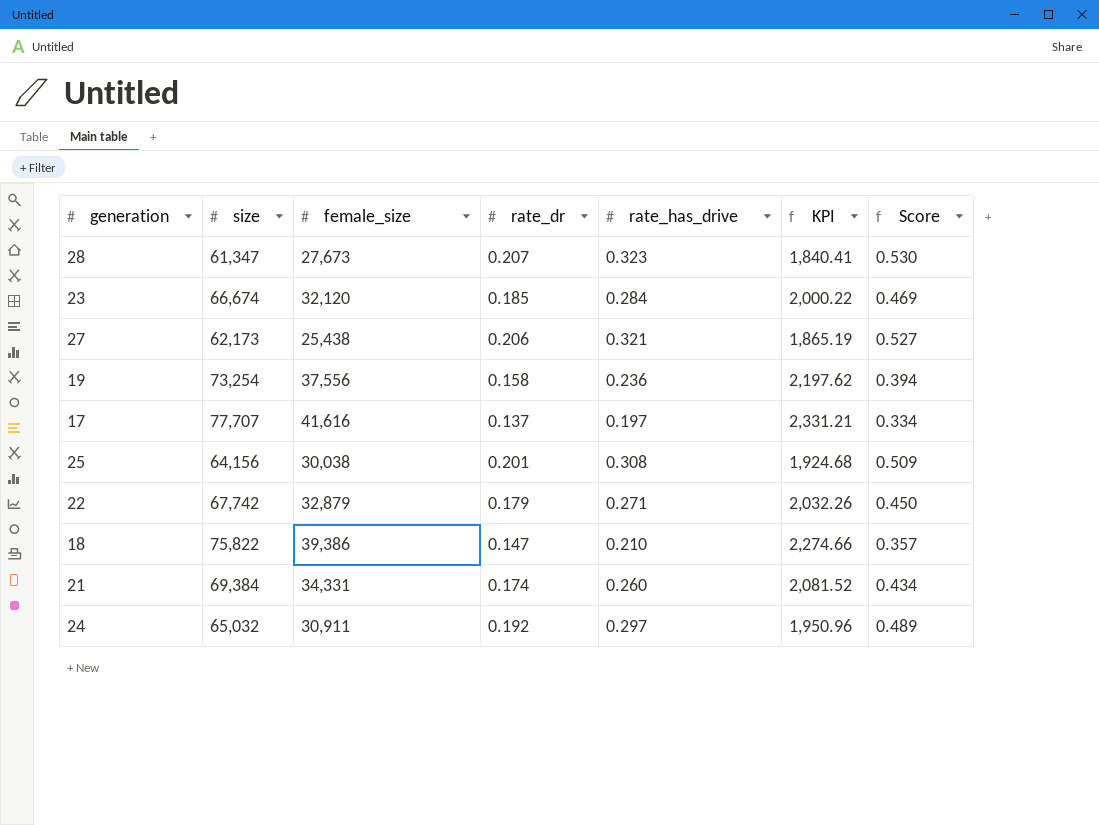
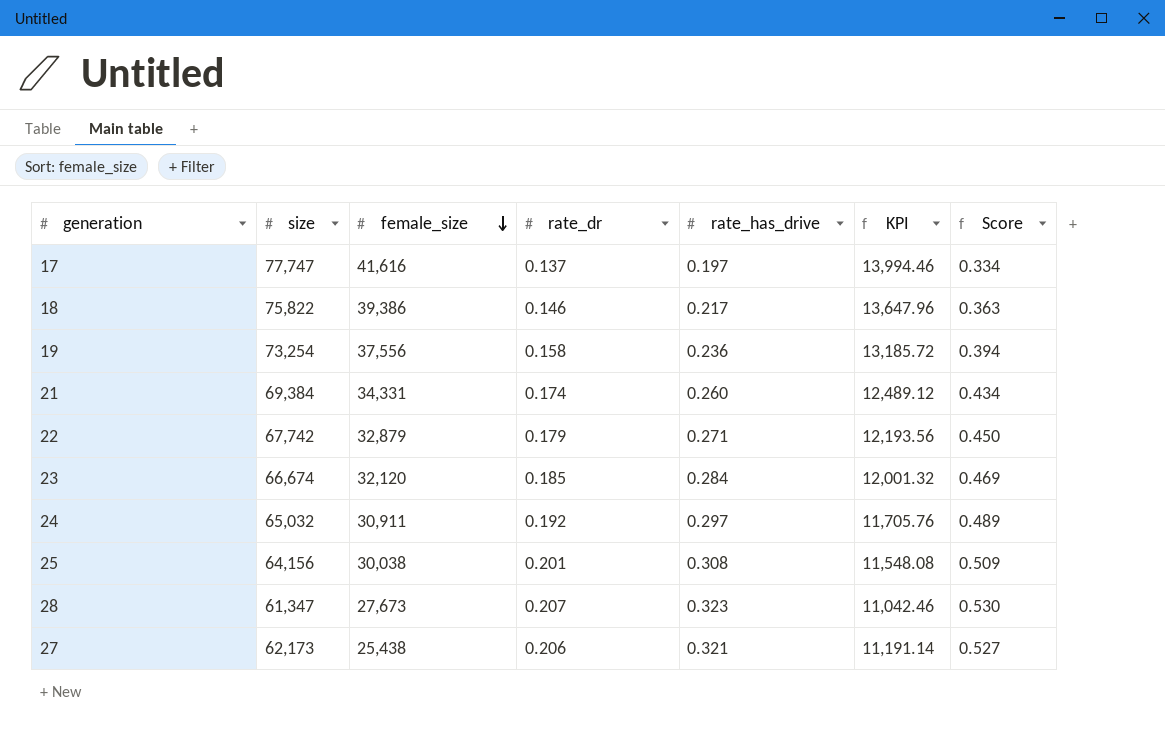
row order: none -> female_size descending
column KPI | formula: [size] * 0.03 -> [size] * 0.18
17 | size: 77,707 -> 77,747
18 | rate_dr: 0.147 -> 0.146
18 | rate_has_drive: 0.210 -> 0.217
18 | Score: 0.357 -> 0.363

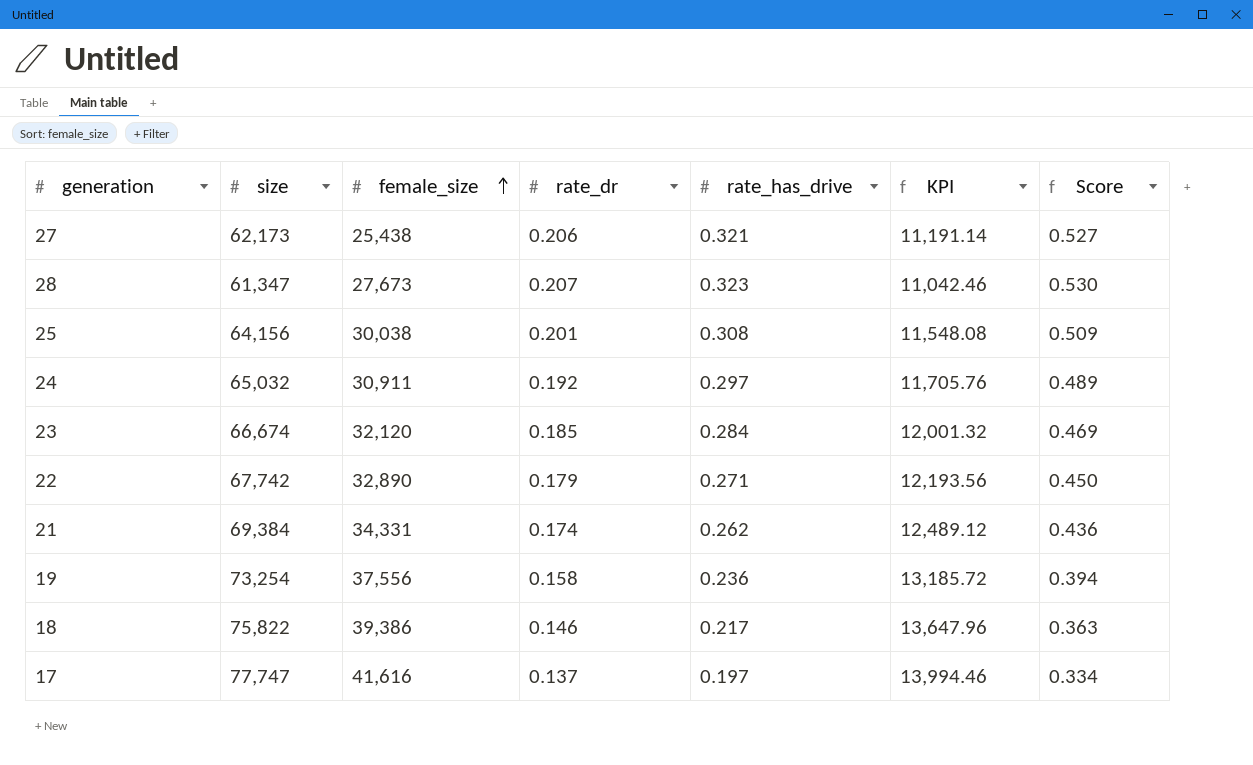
row order: female_size descending -> female_size ascending
22 | female_size: 32,879 -> 32,890
21 | rate_has_drive: 0.260 -> 0.262
21 | Score: 0.434 -> 0.436

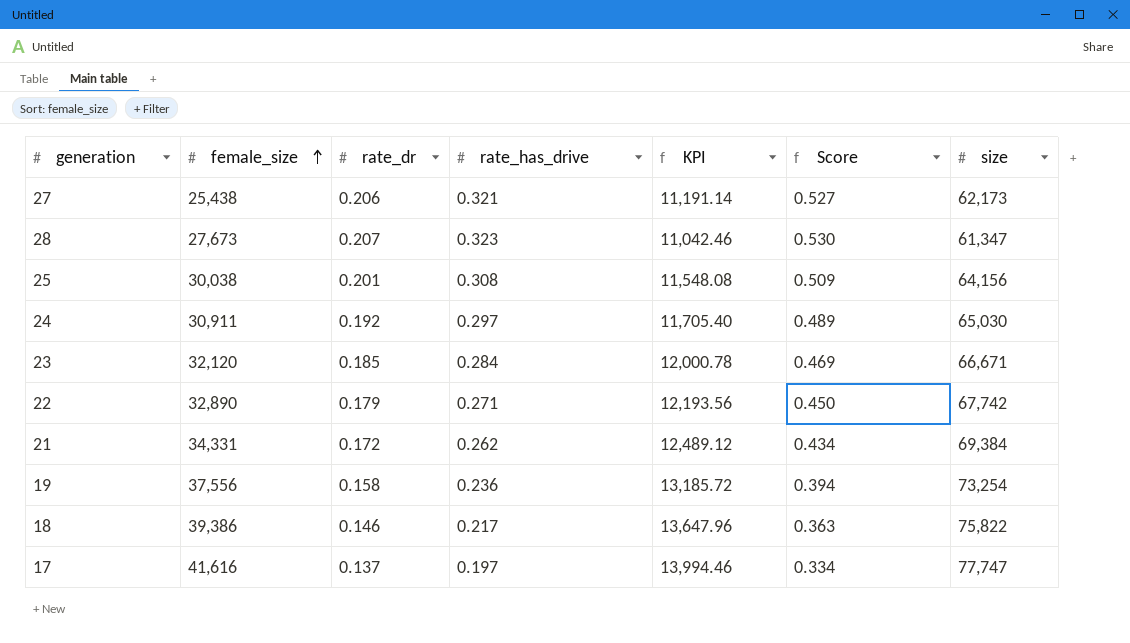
column size | position: 2 -> 7
24 | KPI: 11,705.76 -> 11,705.40
24 | size: 65,032 -> 65,030
23 | KPI: 12,001.32 -> 12,000.78
23 | size: 66,674 -> 66,671
21 | rate_dr: 0.174 -> 0.172
21 | Score: 0.436 -> 0.434

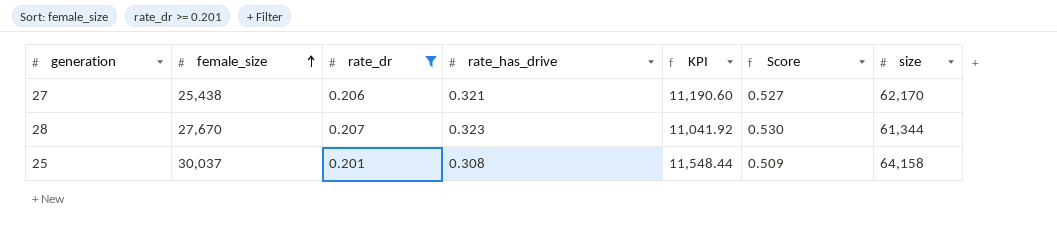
filter: none -> rate_dr >= 0.201
27 | KPI: 11,191.14 -> 11,190.60
27 | size: 62,173 -> 62,170
28 | female_size: 27,673 -> 27,670
28 | KPI: 11,042.46 -> 11,041.92
28 | size: 61,347 -> 61,344
25 | female_size: 30,038 -> 30,037
25 | KPI: 11,548.08 -> 11,548.44
25 | size: 64,156 -> 64,158

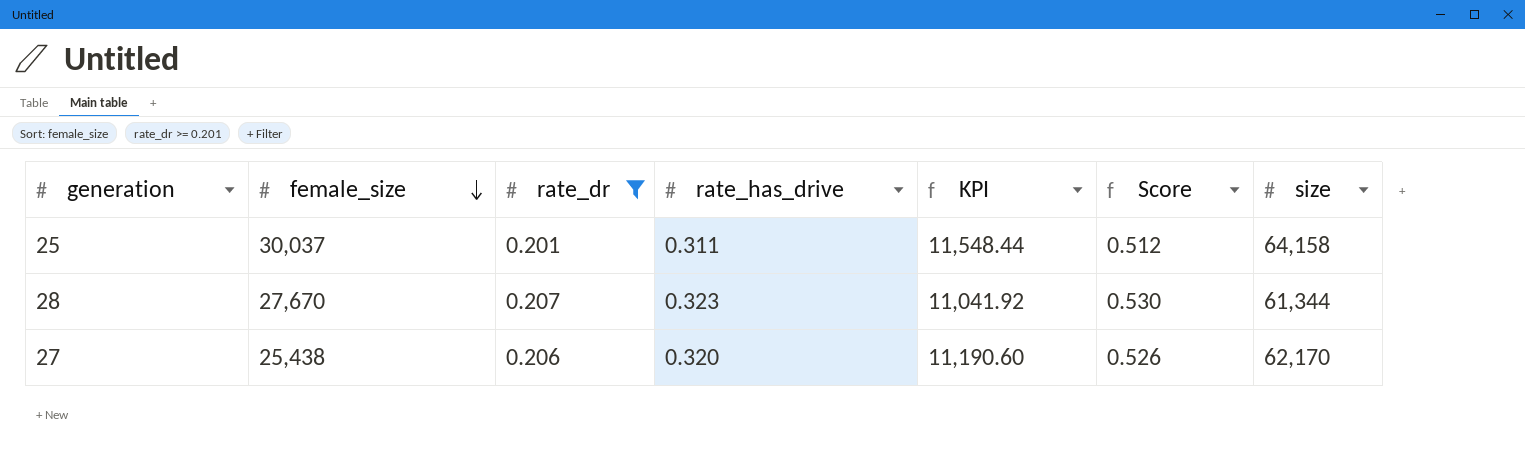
row order: female_size ascending -> female_size descending
25 | rate_has_drive: 0.308 -> 0.311
25 | Score: 0.509 -> 0.512
27 | rate_has_drive: 0.321 -> 0.320
27 | Score: 0.527 -> 0.526

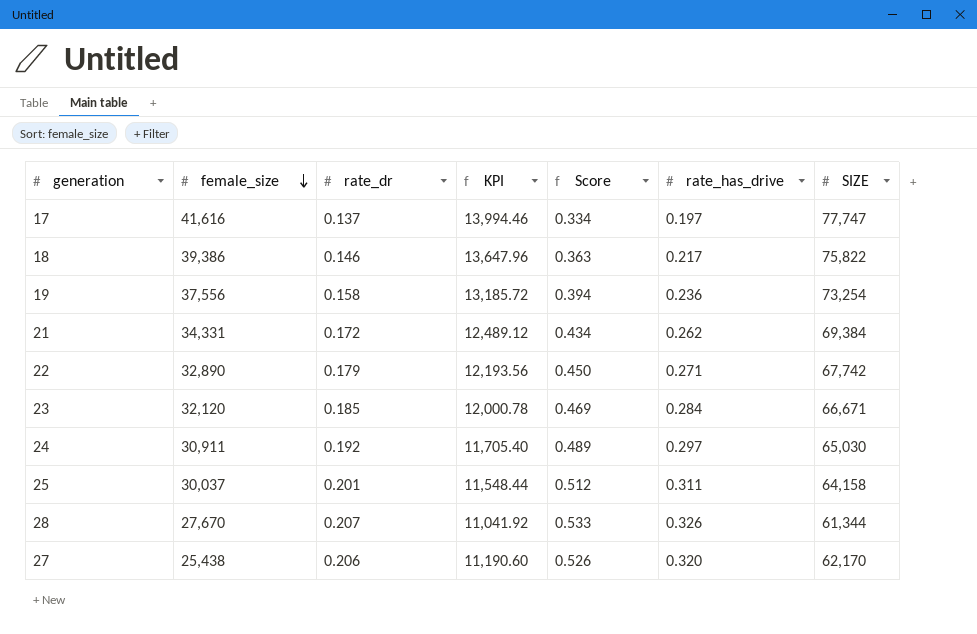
filter: rate_dr >= 0.201 -> none
column rate_has_drive | position: 4 -> 6
column name: size -> SIZE
28 | Score: 0.530 -> 0.533
28 | rate_has_drive: 0.323 -> 0.326

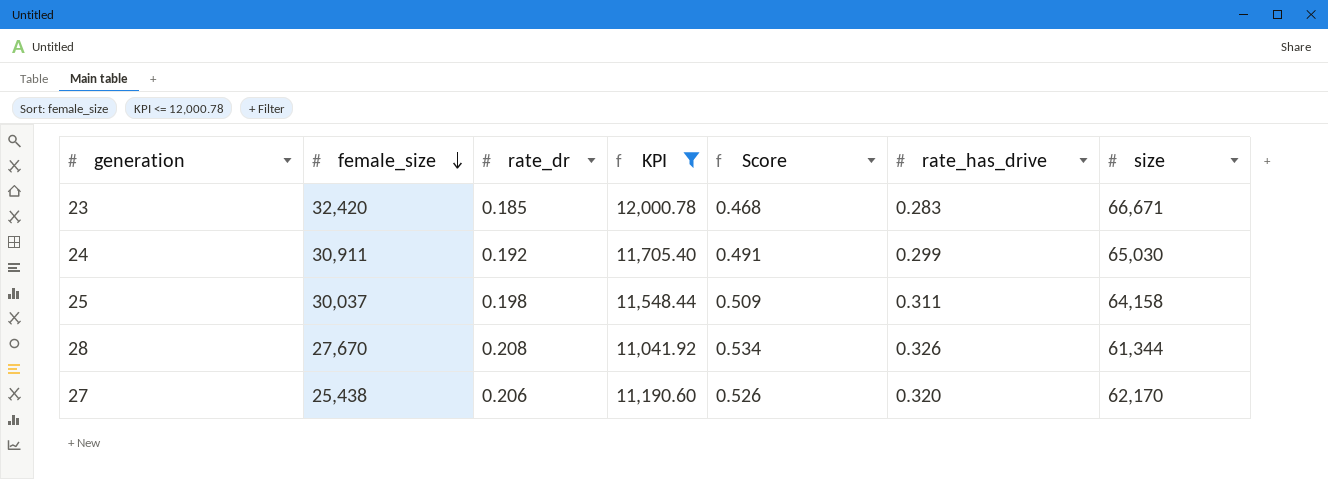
filter: none -> KPI <= 12,000.78
column name: SIZE -> size
23 | female_size: 32,120 -> 32,420
23 | Score: 0.469 -> 0.468
23 | rate_has_drive: 0.284 -> 0.283
24 | Score: 0.489 -> 0.491
24 | rate_has_drive: 0.297 -> 0.299
25 | rate_dr: 0.201 -> 0.198
25 | Score: 0.512 -> 0.509
28 | rate_dr: 0.207 -> 0.208
28 | Score: 0.533 -> 0.534

